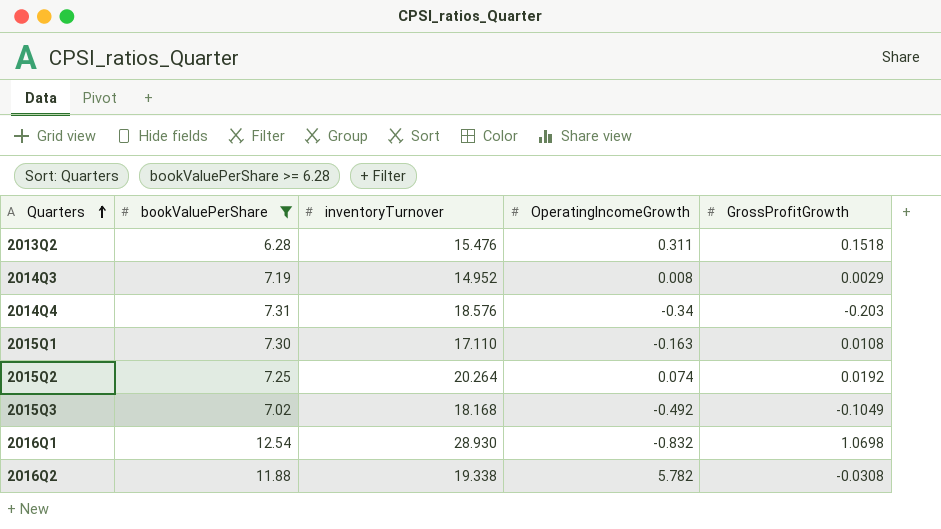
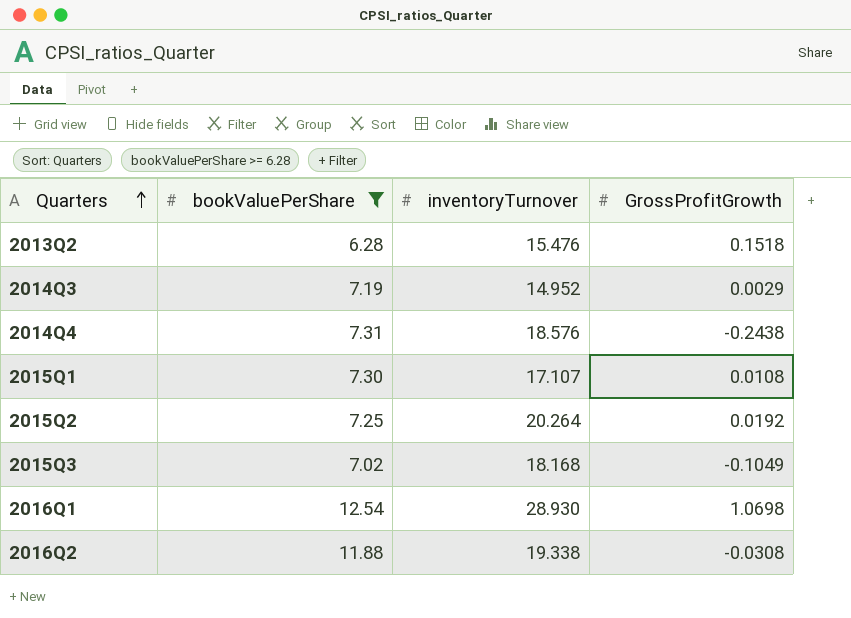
column OperatingIncomeGrowth | position: 4 -> none
2014Q4 | GrossProfitGrowth: -0.203 -> -0.2438
2015Q1 | inventoryTurnover: 17.110 -> 17.107

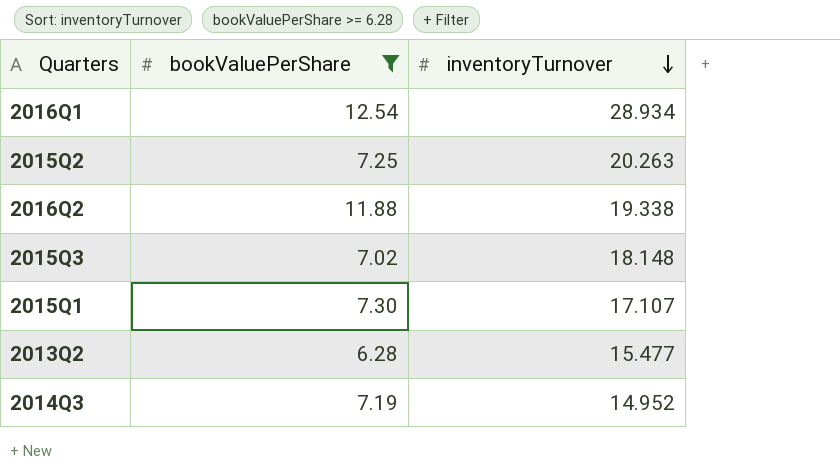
row order: Quarters ascending -> inventoryTurnover descending
column GrossProfitGrowth | position: 4 -> none
row 2014Q4: 7.31 | 18.576 | -0.2438 -> none
2016Q1 | inventoryTurnover: 28.930 -> 28.934
2015Q2 | inventoryTurnover: 20.264 -> 20.263
2015Q3 | inventoryTurnover: 18.168 -> 18.148
2013Q2 | inventoryTurnover: 15.476 -> 15.477

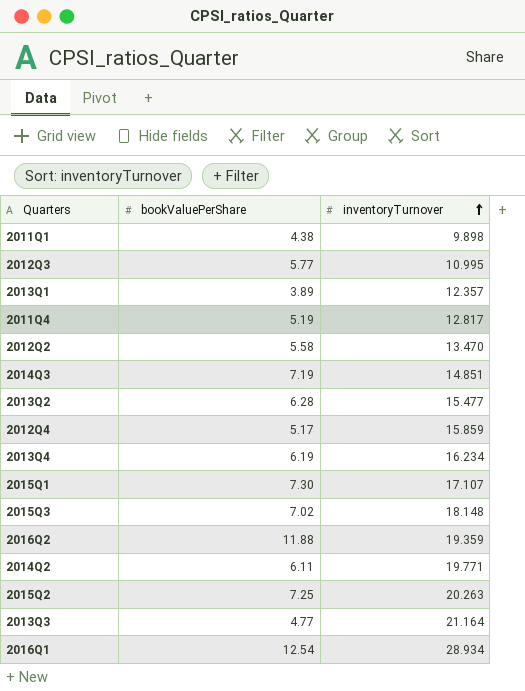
filter: bookValuePerShare >= 6.28 -> none
row order: inventoryTurnover descending -> inventoryTurnover ascending
2014Q3 | inventoryTurnover: 14.952 -> 14.851
2016Q2 | inventoryTurnover: 19.338 -> 19.359

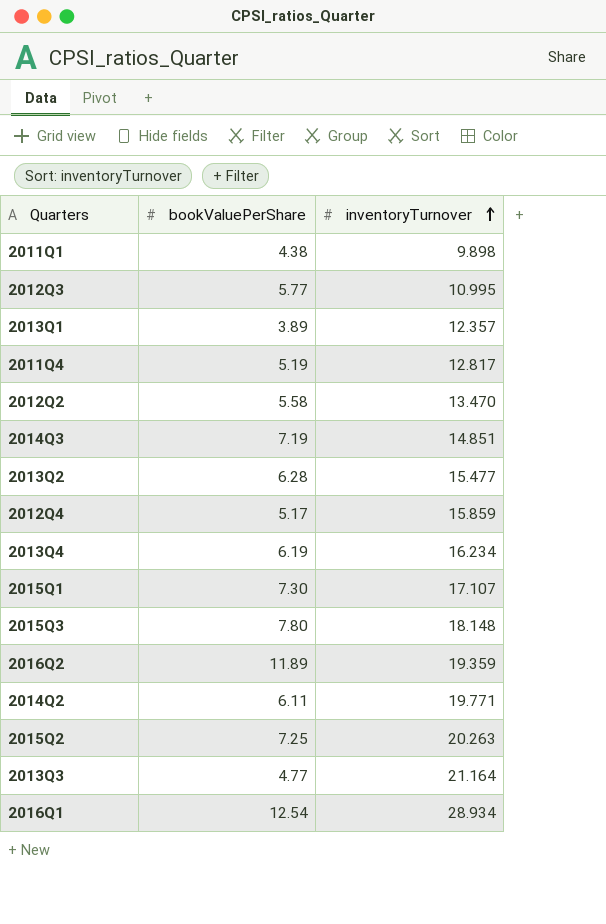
2015Q3 | bookValuePerShare: 7.02 -> 7.80
2016Q2 | bookValuePerShare: 11.88 -> 11.89

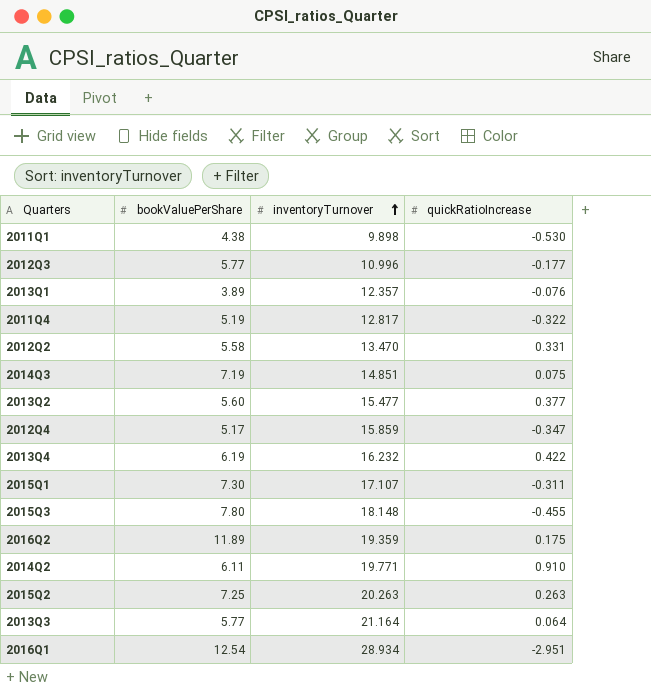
column quickRatioIncrease | position: none -> 4
2012Q3 | inventoryTurnover: 10.995 -> 10.996
2013Q2 | bookValuePerShare: 6.28 -> 5.60
2013Q4 | inventoryTurnover: 16.234 -> 16.232
2013Q3 | bookValuePerShare: 4.77 -> 5.77

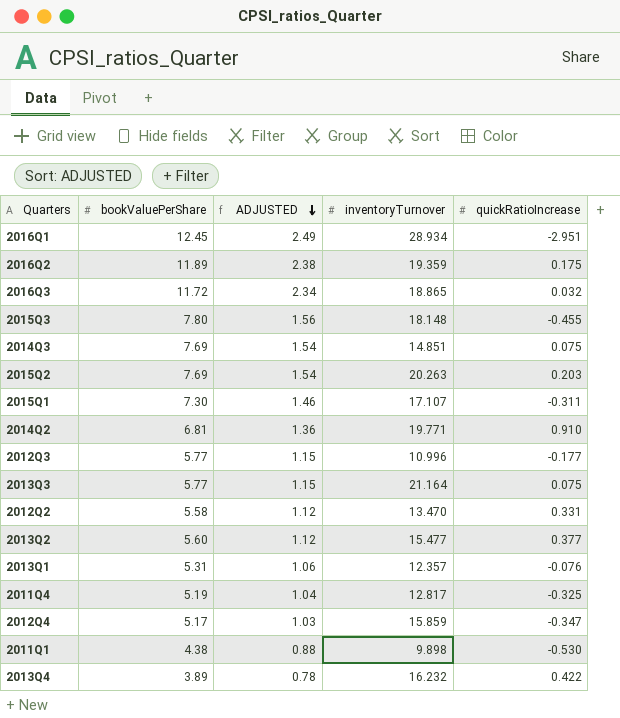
row order: inventoryTurnover ascending -> ADJUSTED descending
column ADJUSTED | formula: none -> [bookValuePerShare] * 0.2
2016Q1 | bookValuePerShare: 12.54 -> 12.45
row 2016Q3: none -> 11.72 | 2.34 | 18.865 | 0.032
2014Q3 | bookValuePerShare: 7.19 -> 7.69
2015Q2 | bookValuePerShare: 7.25 -> 7.69
2015Q2 | quickRatioIncrease: 0.263 -> 0.203
2014Q2 | bookValuePerShare: 6.11 -> 6.81
2013Q3 | quickRatioIncrease: 0.064 -> 0.075
2013Q1 | bookValuePerShare: 3.89 -> 5.31
2011Q4 | quickRatioIncrease: -0.322 -> -0.325
2013Q4 | bookValuePerShare: 6.19 -> 3.89

